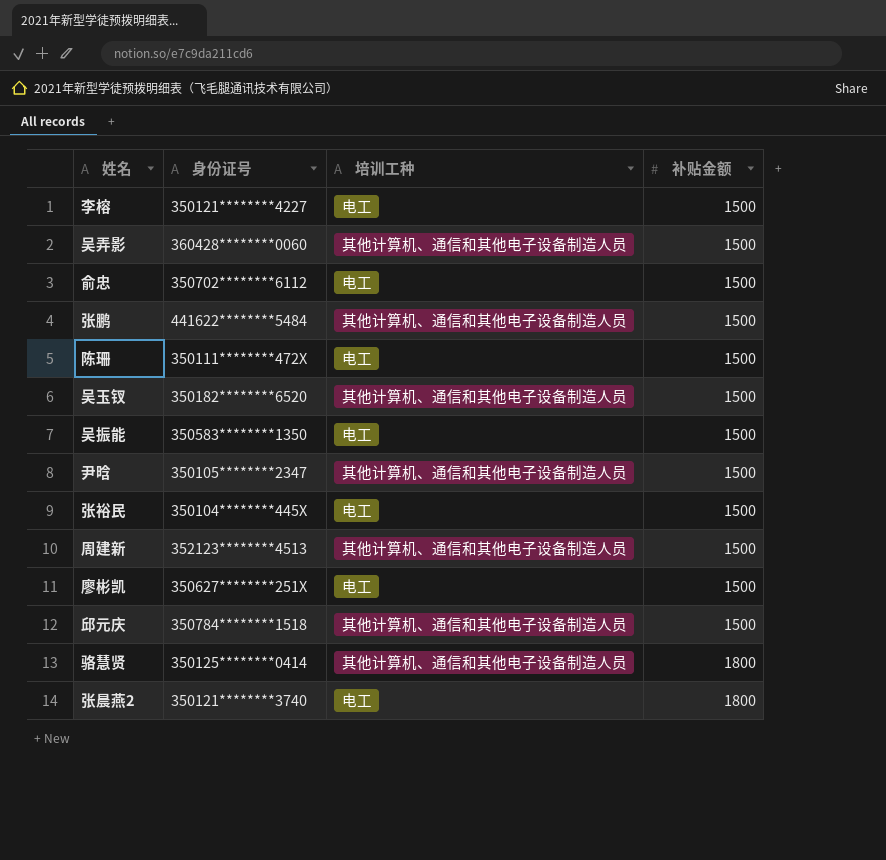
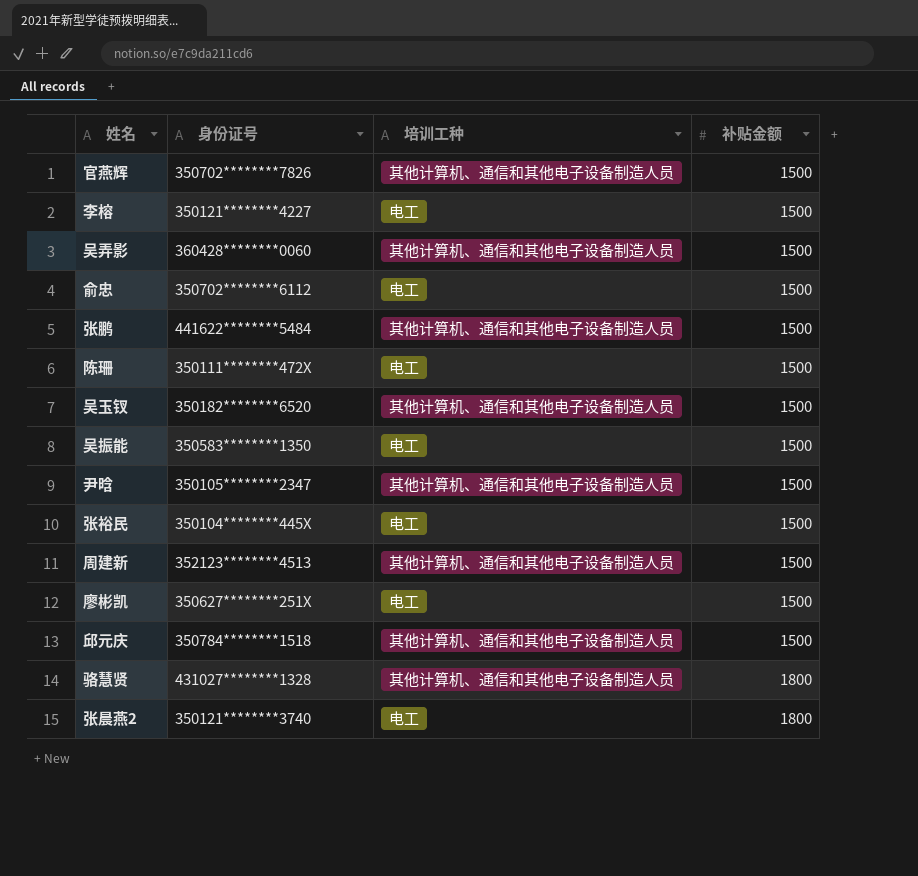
row 官燕辉: none -> 350702********7826 | 其他计算机、通信和其他电子设备制造人员 | 1500
骆慧贤 | 身份证号: 350125********0414 -> 431027********1328

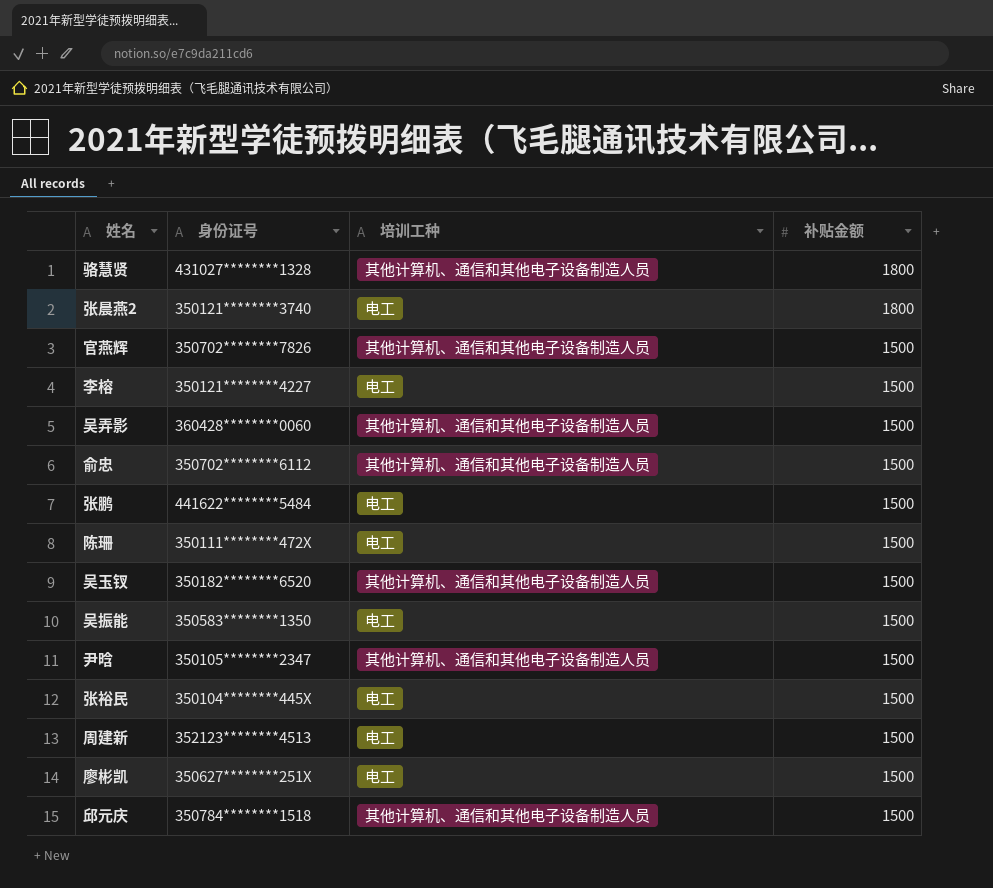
row order: 补贴金额 ascending -> 补贴金额 descending
俞忠 | 培训工种: 电工 -> 其他计算机、通信和其他电子设备制造人员
张鹏 | 培训工种: 其他计算机、通信和其他电子设备制造人员 -> 电工
周建新 | 培训工种: 其他计算机、通信和其他电子设备制造人员 -> 电工

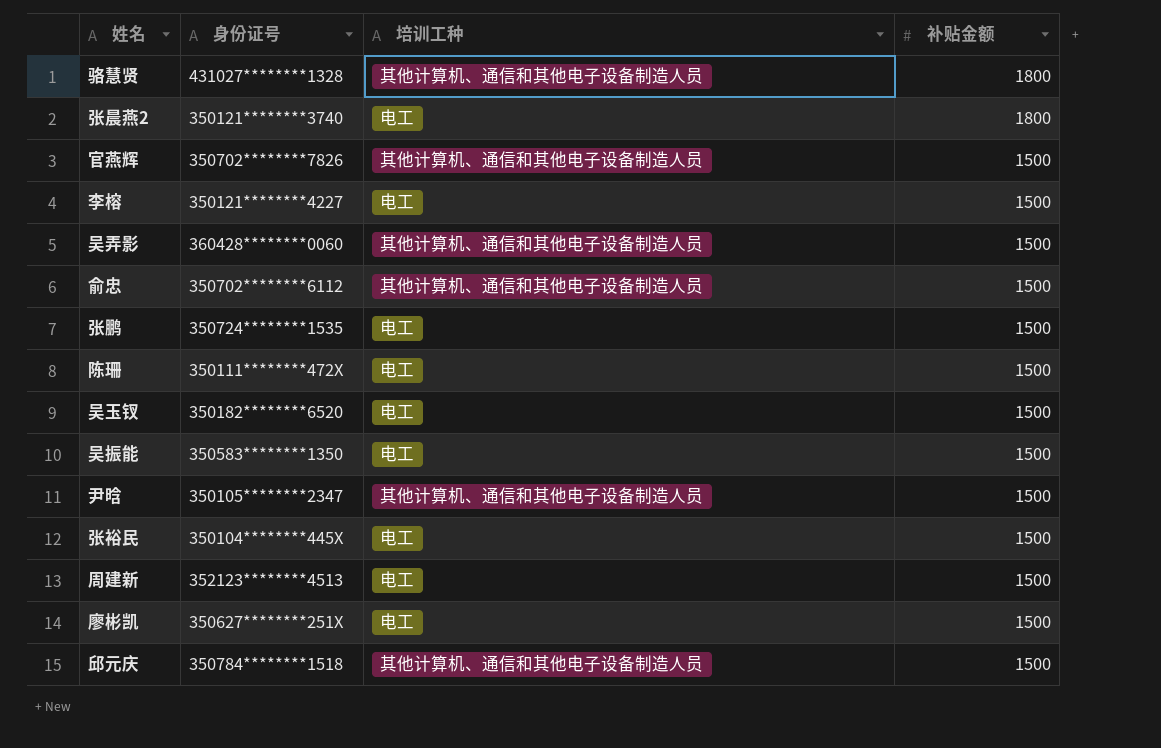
张鹏 | 身份证号: 441622********5484 -> 350724********1535
吴玉钗 | 培训工种: 其他计算机、通信和其他电子设备制造人员 -> 电工

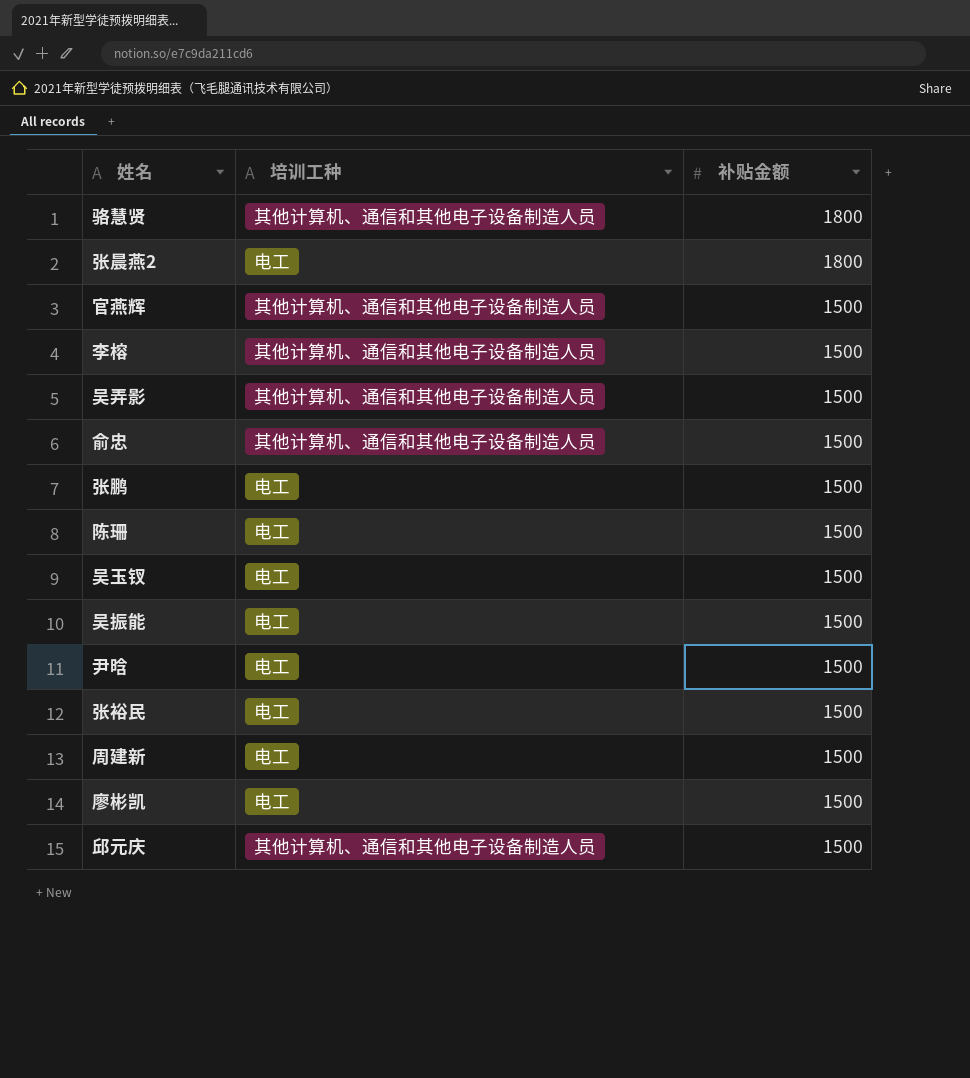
column 身份证号 | position: 2 -> none
李榕 | 培训工种: 电工 -> 其他计算机、通信和其他电子设备制造人员
尹晗 | 培训工种: 其他计算机、通信和其他电子设备制造人员 -> 电工

